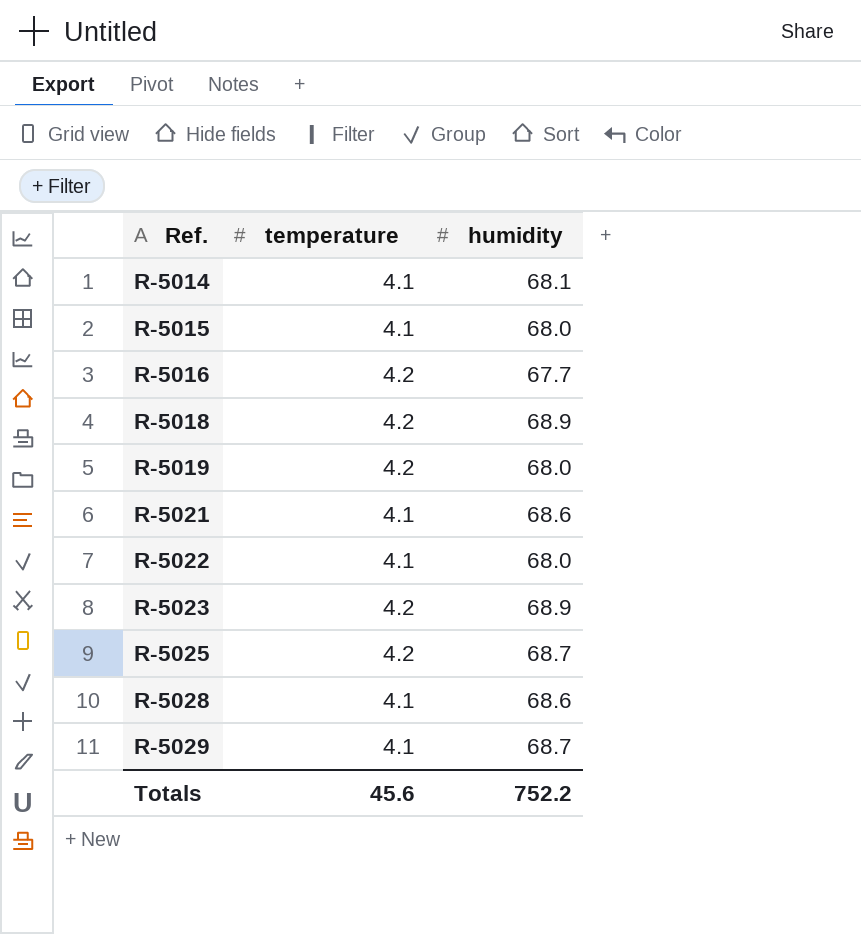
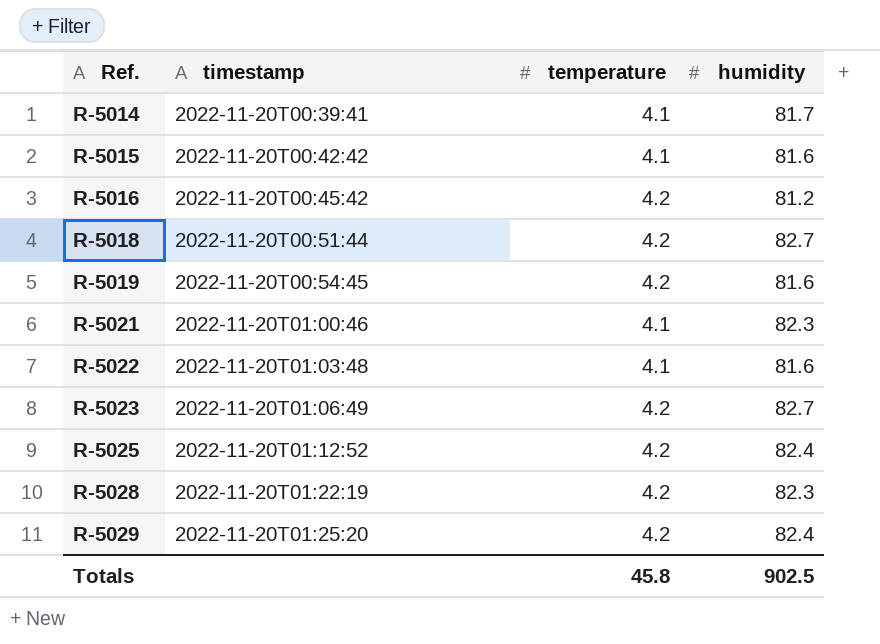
column timestamp | position: none -> 2
R-5014 | humidity: 68.1 -> 81.7
R-5015 | humidity: 68.0 -> 81.6
R-5016 | humidity: 67.7 -> 81.2
R-5018 | humidity: 68.9 -> 82.7
R-5019 | humidity: 68.0 -> 81.6
R-5021 | humidity: 68.6 -> 82.3
R-5022 | humidity: 68.0 -> 81.6
R-5023 | humidity: 68.9 -> 82.7
R-5025 | humidity: 68.7 -> 82.4
R-5028 | temperature: 4.1 -> 4.2
R-5028 | humidity: 68.6 -> 82.3
R-5029 | temperature: 4.1 -> 4.2
R-5029 | humidity: 68.7 -> 82.4
Totals | temperature: 45.6 -> 45.8
Totals | humidity: 752.2 -> 902.5

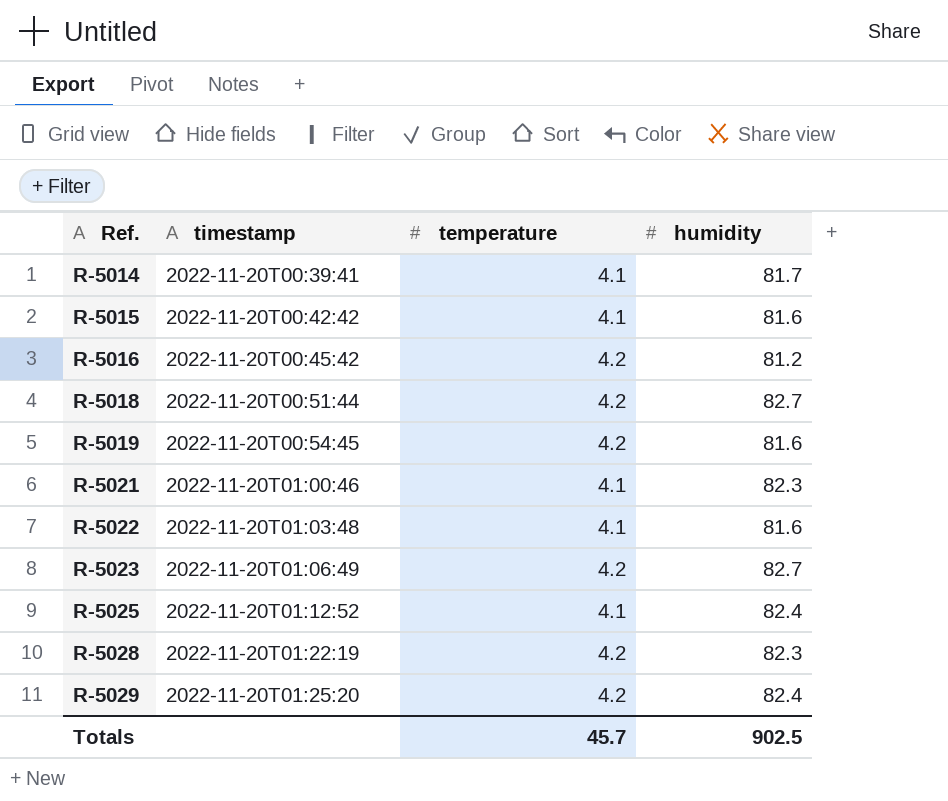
R-5025 | temperature: 4.2 -> 4.1
Totals | temperature: 45.8 -> 45.7

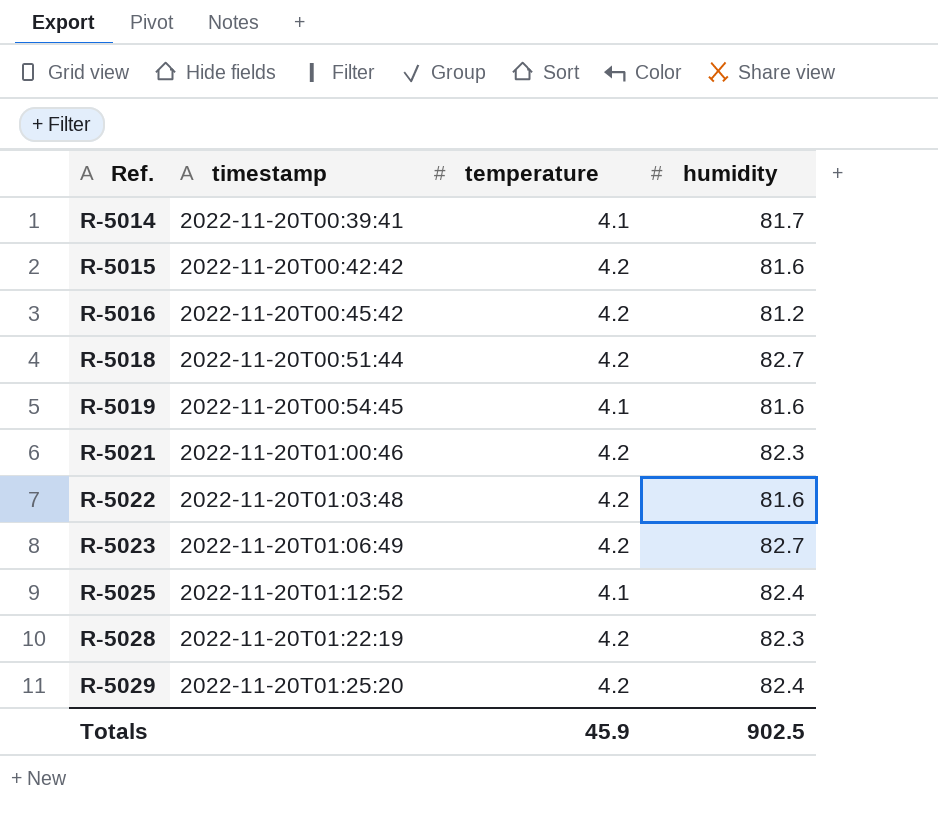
R-5015 | temperature: 4.1 -> 4.2
R-5019 | temperature: 4.2 -> 4.1
R-5021 | temperature: 4.1 -> 4.2
R-5022 | temperature: 4.1 -> 4.2
Totals | temperature: 45.7 -> 45.9

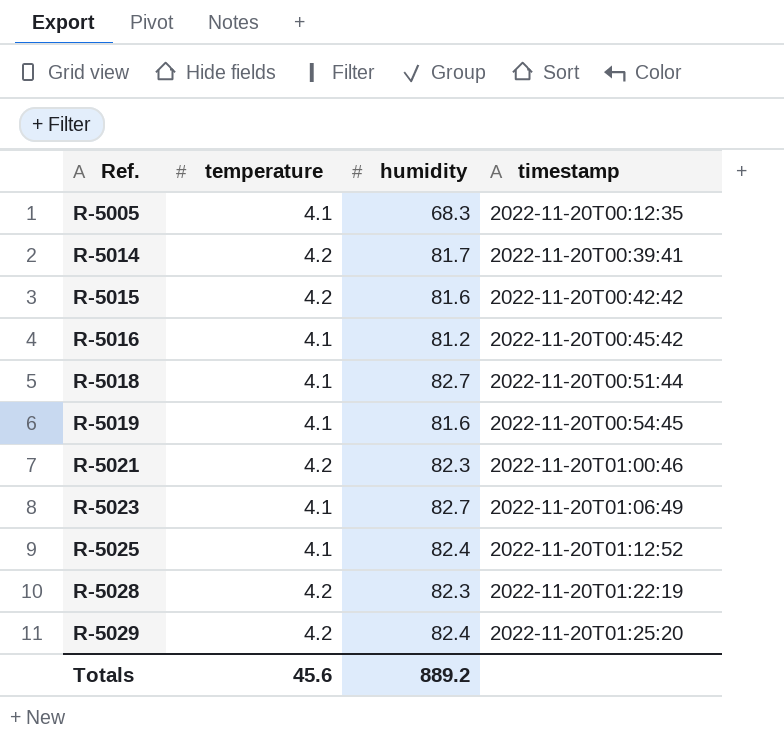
column timestamp | position: 2 -> 4
row R-5022: 2022-11-20T01:03:48 | 4.2 | 81.6 -> none
row R-5005: none -> 4.1 | 68.3 | 2022-11-20T00:12:35
R-5014 | temperature: 4.1 -> 4.2
R-5016 | temperature: 4.2 -> 4.1
R-5018 | temperature: 4.2 -> 4.1
R-5023 | temperature: 4.2 -> 4.1
Totals | temperature: 45.9 -> 45.6
Totals | humidity: 902.5 -> 889.2

